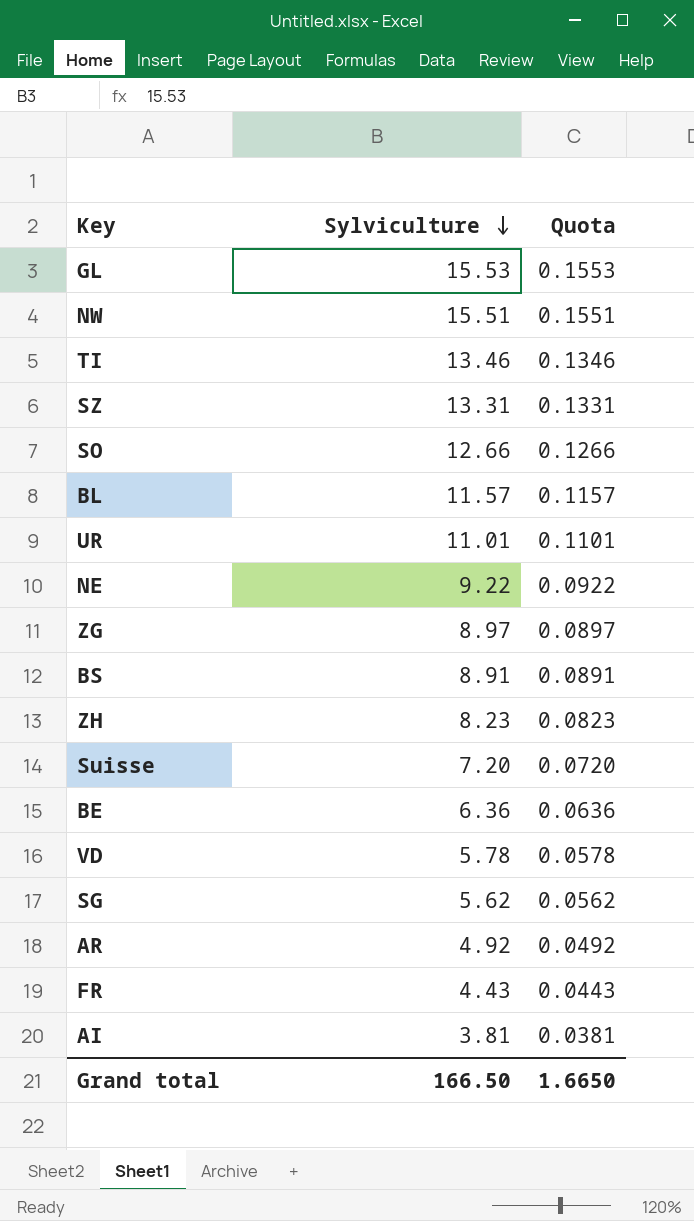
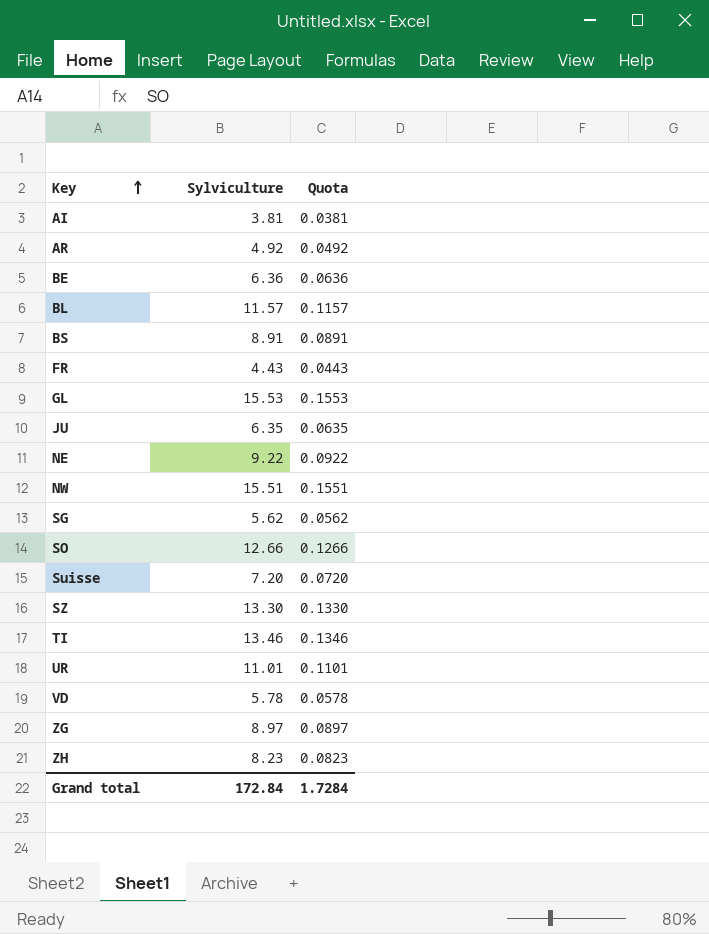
row order: Sylviculture descending -> Key ascending
row JU: none -> 6.35 | 0.0635
SZ | Sylviculture: 13.31 -> 13.30
SZ | Quota: 0.1331 -> 0.1330
Grand total | Sylviculture: 166.50 -> 172.84
Grand total | Quota: 1.6650 -> 1.7284

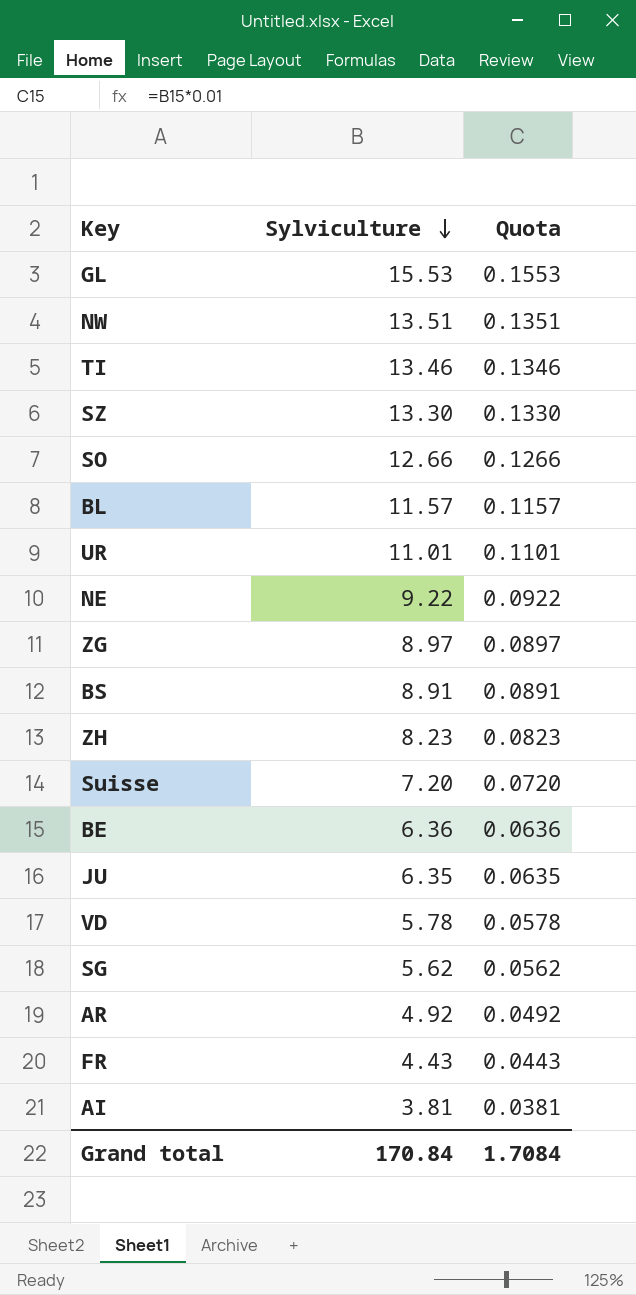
row order: Key ascending -> Sylviculture descending
NW | Sylviculture: 15.51 -> 13.51
NW | Quota: 0.1551 -> 0.1351
Grand total | Sylviculture: 172.84 -> 170.84
Grand total | Quota: 1.7284 -> 1.7084

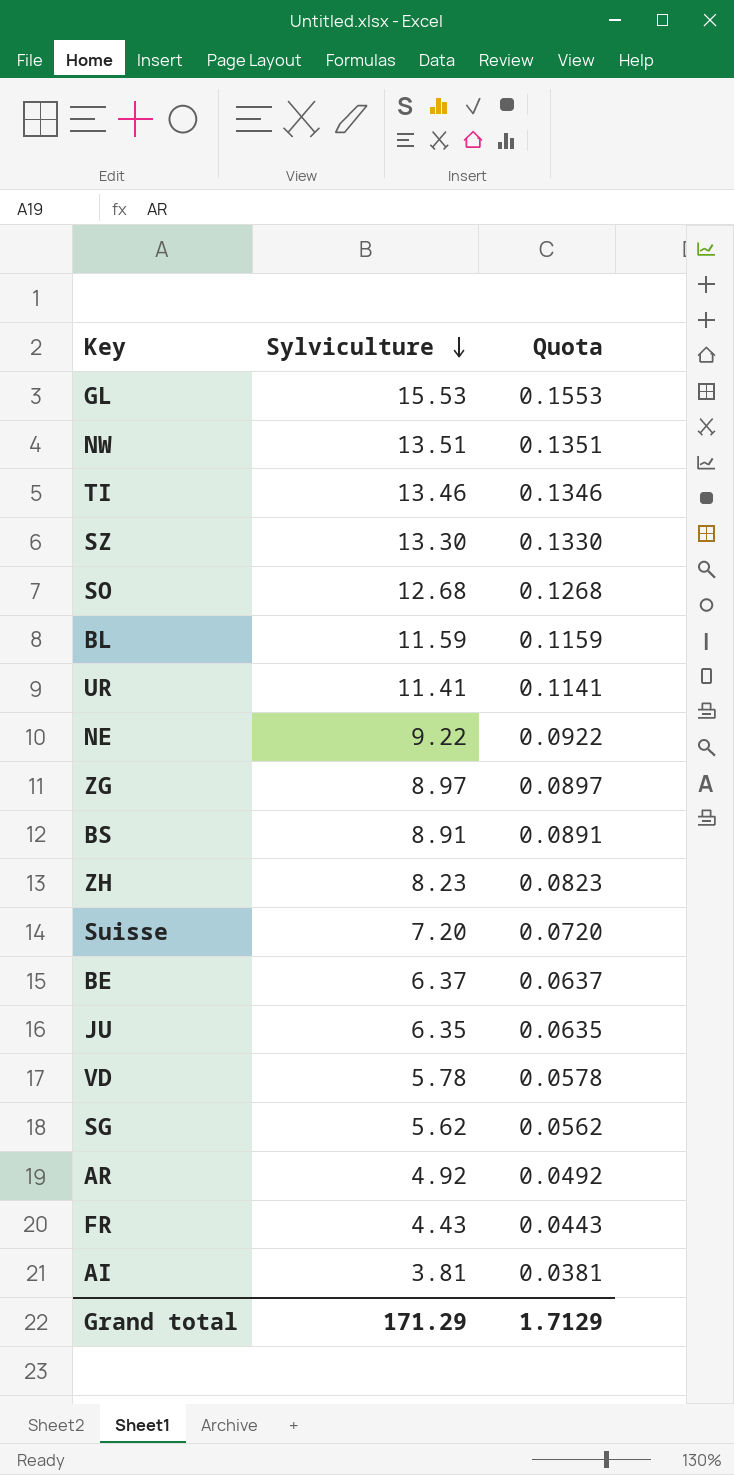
SO | Sylviculture: 12.66 -> 12.68
SO | Quota: 0.1266 -> 0.1268
BL | Sylviculture: 11.57 -> 11.59
BL | Quota: 0.1157 -> 0.1159
UR | Sylviculture: 11.01 -> 11.41
UR | Quota: 0.1101 -> 0.1141
BE | Sylviculture: 6.36 -> 6.37
BE | Quota: 0.0636 -> 0.0637
Grand total | Sylviculture: 170.84 -> 171.29
Grand total | Quota: 1.7084 -> 1.7129

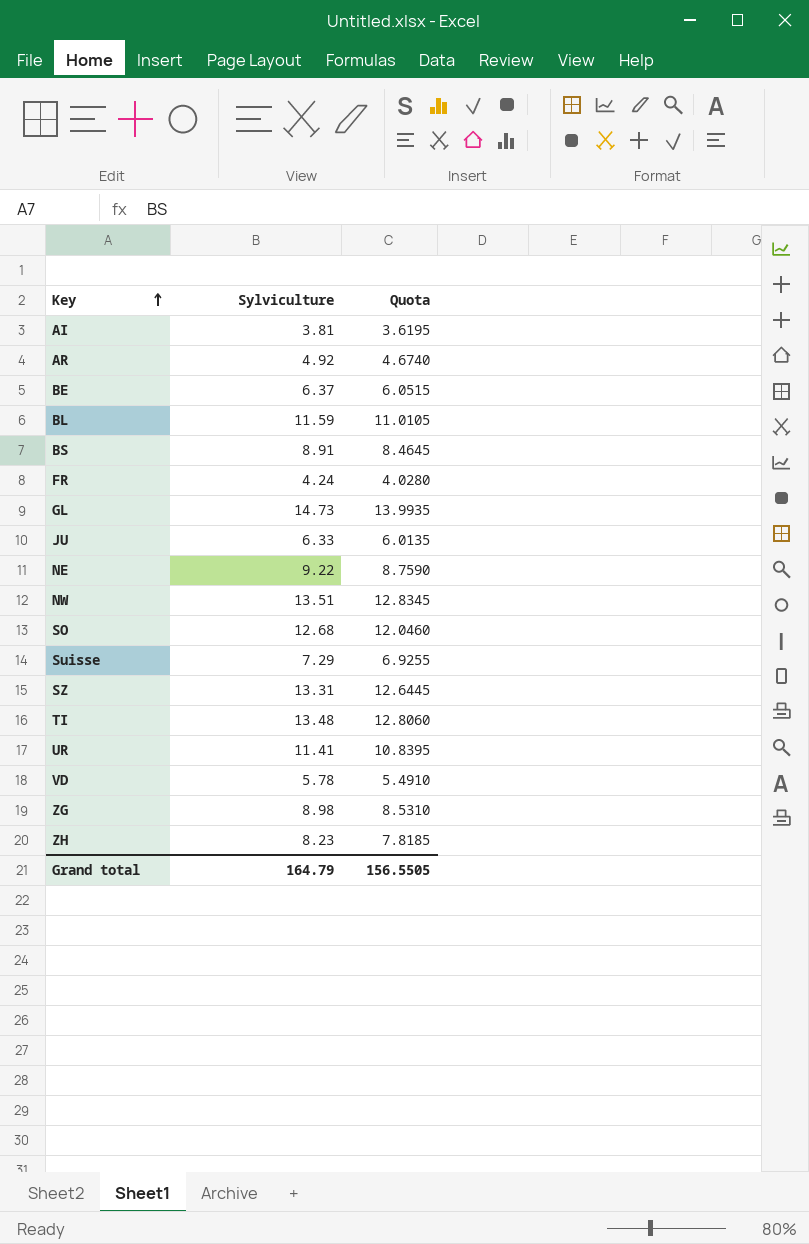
row order: Sylviculture descending -> Key ascending
column Quota | formula: [Sylviculture] * 0.01 -> [Sylviculture] * 0.95
row SG: 5.62 | 0.0562 -> none
FR | Sylviculture: 4.43 -> 4.24
GL | Sylviculture: 15.53 -> 14.73
JU | Sylviculture: 6.35 -> 6.33
Suisse | Sylviculture: 7.20 -> 7.29
SZ | Sylviculture: 13.30 -> 13.31
TI | Sylviculture: 13.46 -> 13.48
ZG | Sylviculture: 8.97 -> 8.98
Grand total | Sylviculture: 171.29 -> 164.79
Grand total | Quota: 1.7129 -> 156.5505

